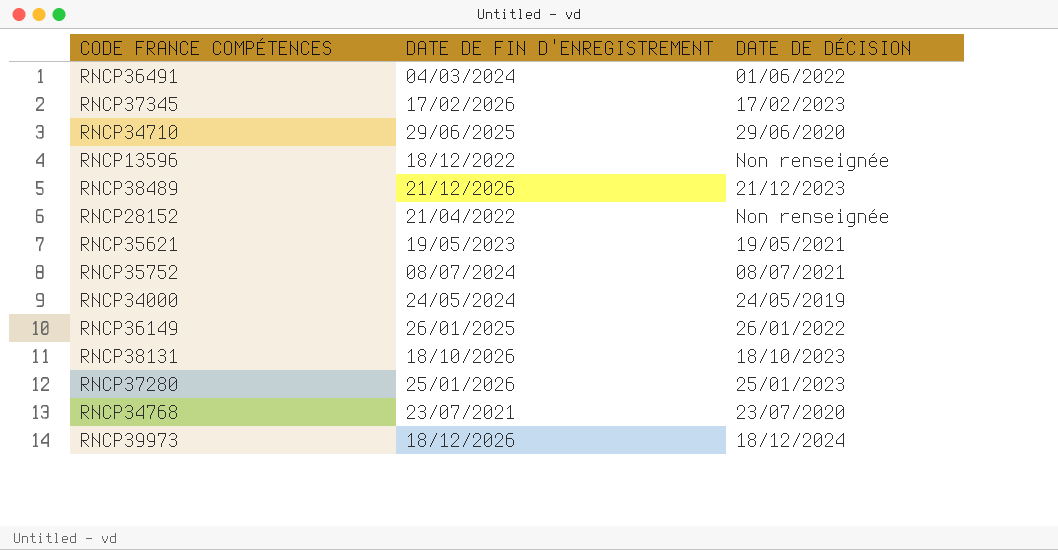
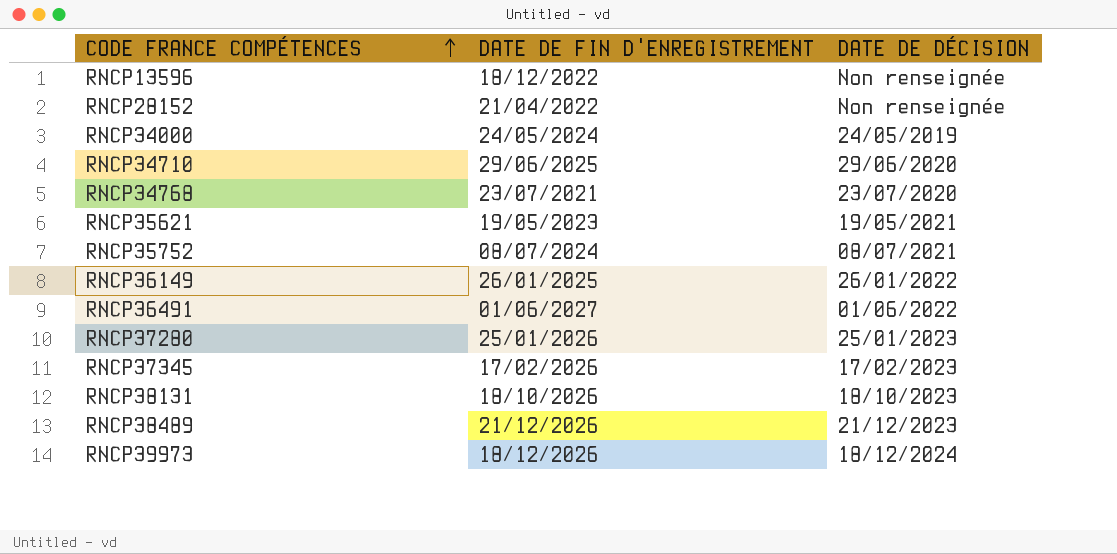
row order: none -> CODE FRANCE COMPÉTENCES ascending
RNCP36491 | DATE DE FIN D'ENREGISTREMENT: 04/03/2024 -> 01/06/2027

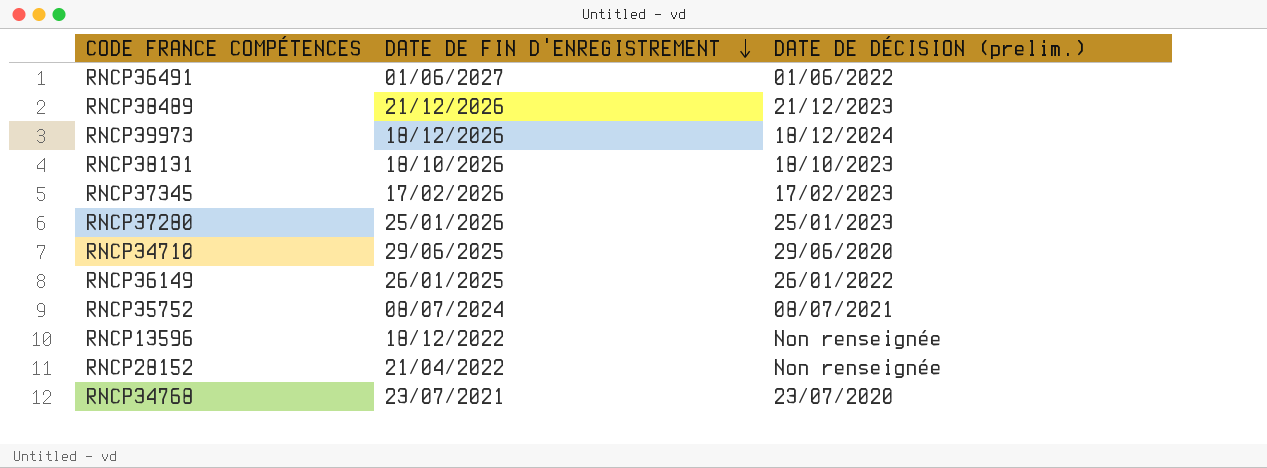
row order: CODE FRANCE COMPÉTENCES ascending -> DATE DE FIN D'ENREGISTREMENT descending
column name: DATE DE DÉCISION -> DATE DE DÉCISION (prelim.)
row RNCP34000: 24/05/2024 | 24/05/2019 -> none
row RNCP35621: 19/05/2023 | 19/05/2021 -> none

